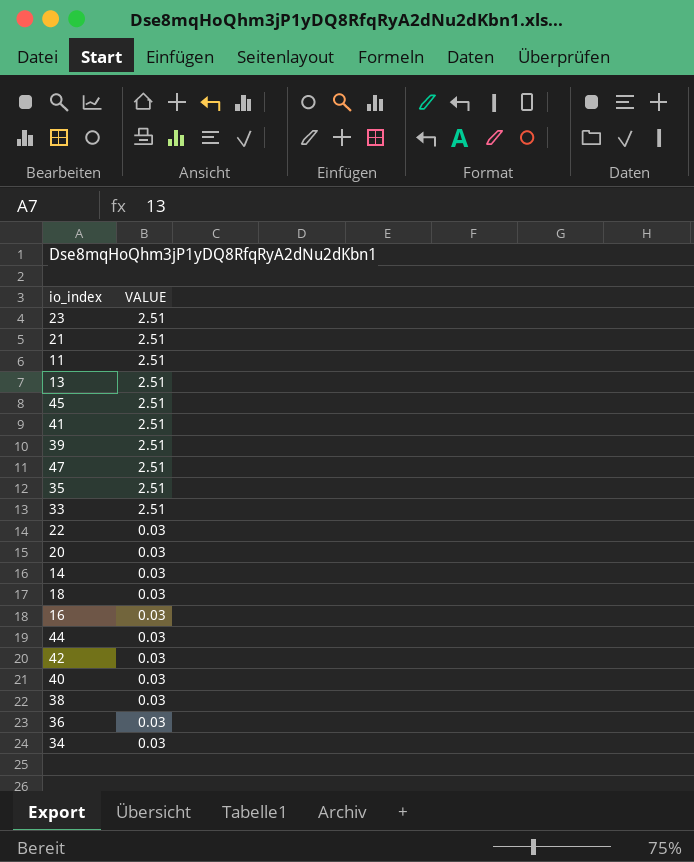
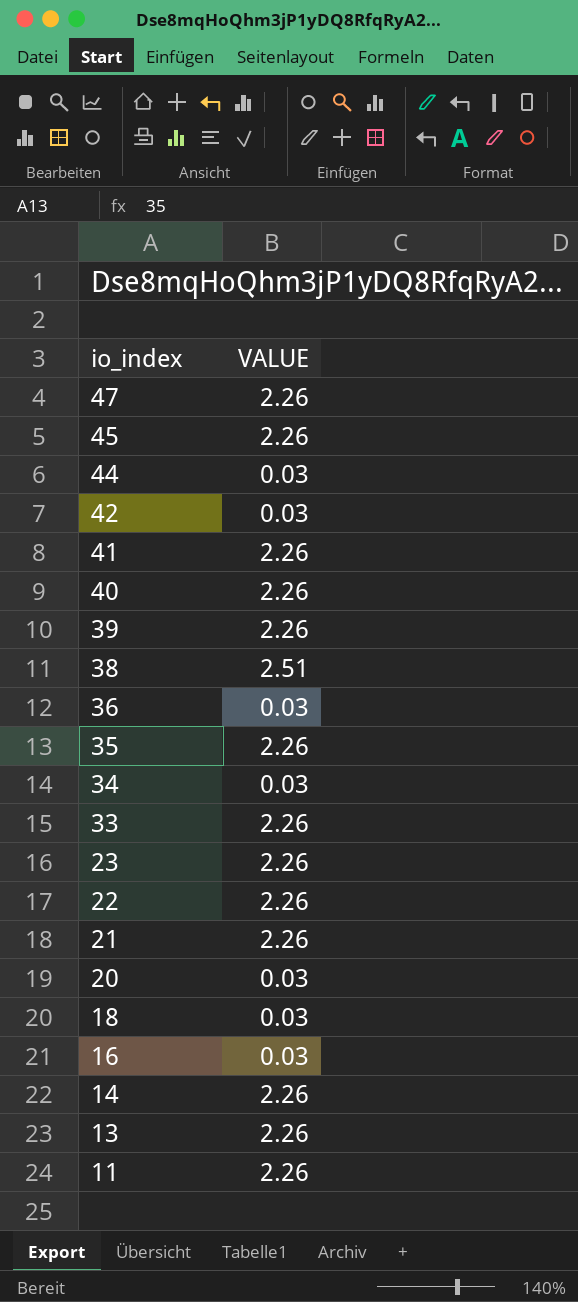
row order: VALUE descending -> io_index descending
47 | VALUE: 2.51 -> 2.26
45 | VALUE: 2.51 -> 2.26
41 | VALUE: 2.51 -> 2.26
40 | VALUE: 0.03 -> 2.26
39 | VALUE: 2.51 -> 2.26
38 | VALUE: 0.03 -> 2.51
35 | VALUE: 2.51 -> 2.26
33 | VALUE: 2.51 -> 2.26
23 | VALUE: 2.51 -> 2.26
22 | VALUE: 0.03 -> 2.26
21 | VALUE: 2.51 -> 2.26
14 | VALUE: 0.03 -> 2.26
13 | VALUE: 2.51 -> 2.26
11 | VALUE: 2.51 -> 2.26

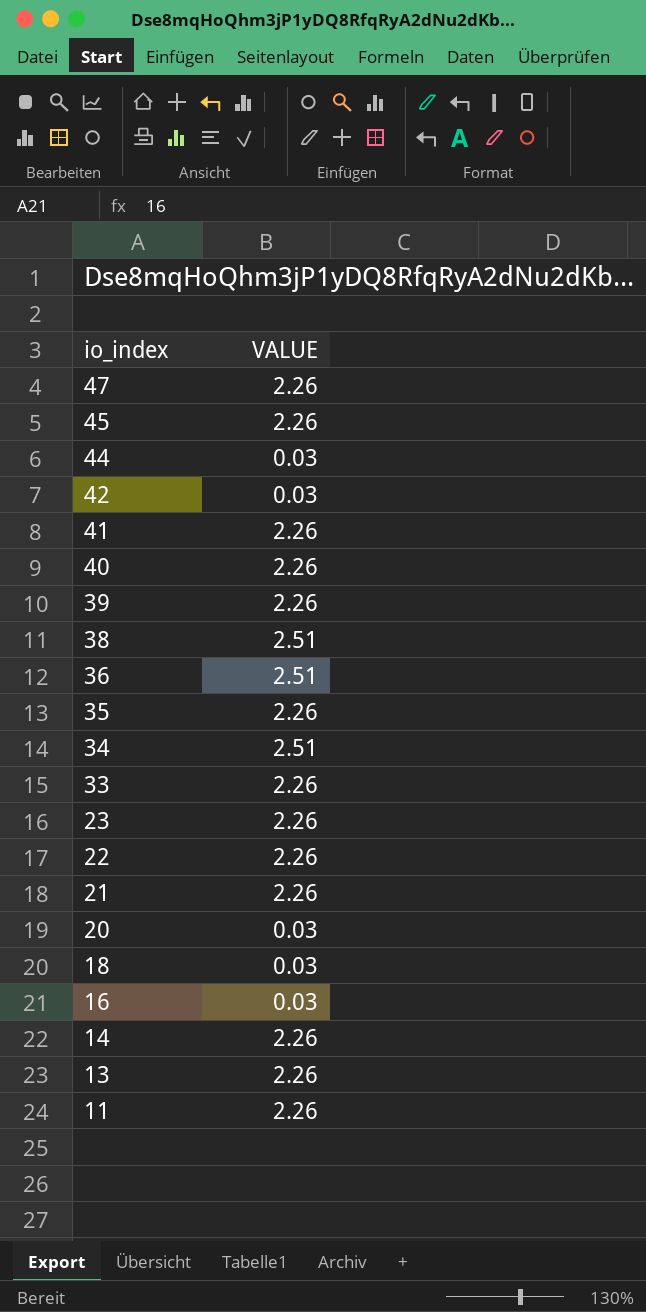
36 | VALUE: 0.03 -> 2.51
34 | VALUE: 0.03 -> 2.51

